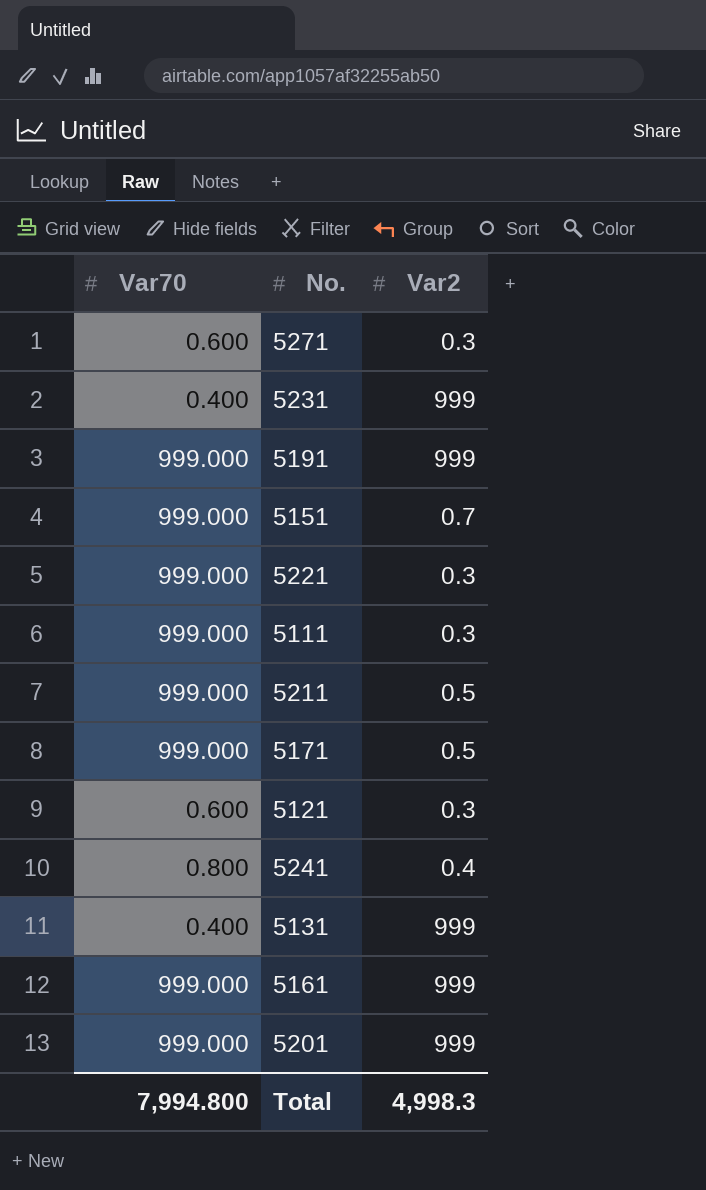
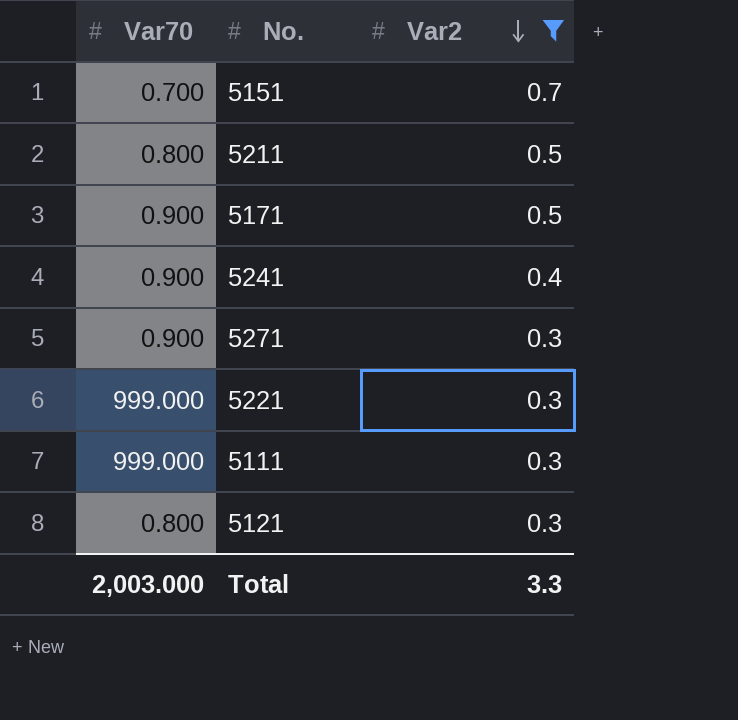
filter: none -> Var2 != 999
row order: none -> Var2 descending
5151 | Var70: 999.000 -> 0.700
5211 | Var70: 999.000 -> 0.800
5171 | Var70: 999.000 -> 0.900
5241 | Var70: 0.800 -> 0.900
5271 | Var70: 0.600 -> 0.900
5121 | Var70: 0.600 -> 0.800
Total | Var70: 7,994.800 -> 2,003.000
Total | Var2: 4,998.3 -> 3.3

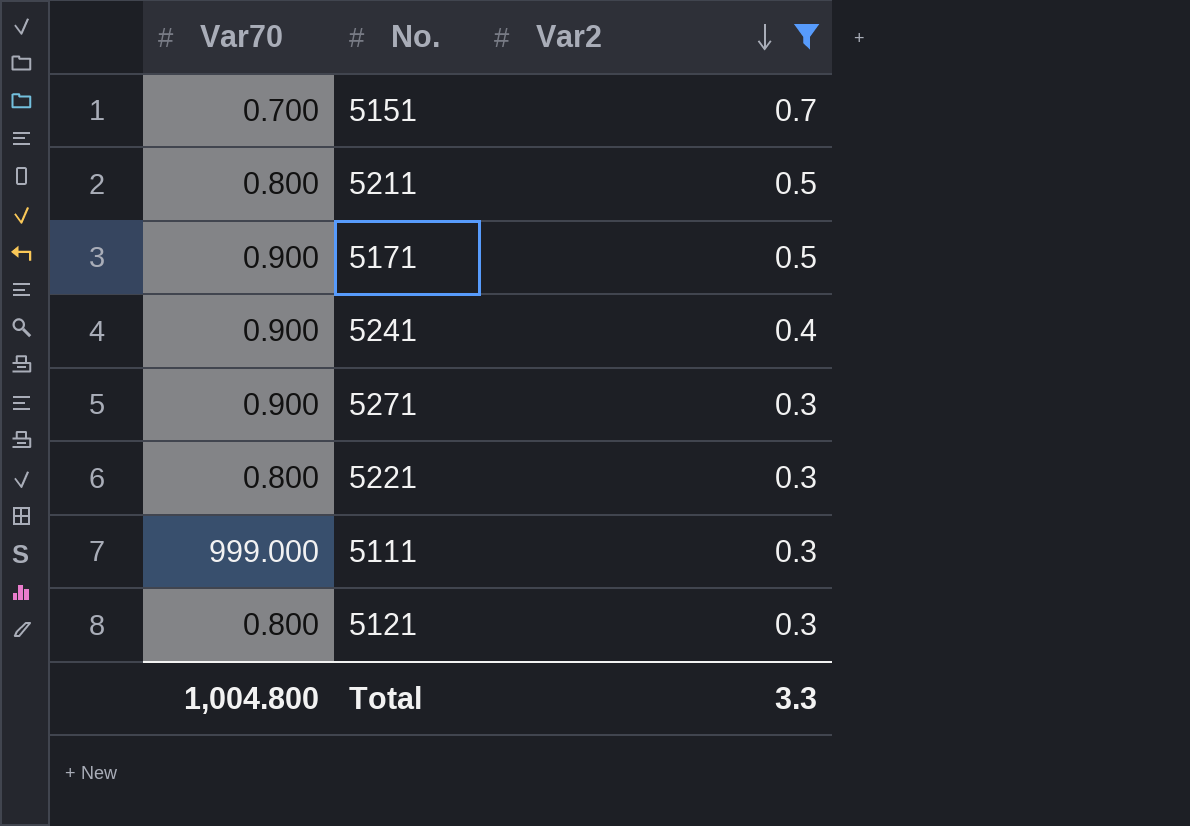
5221 | Var70: 999.000 -> 0.800
Total | Var70: 2,003.000 -> 1,004.800

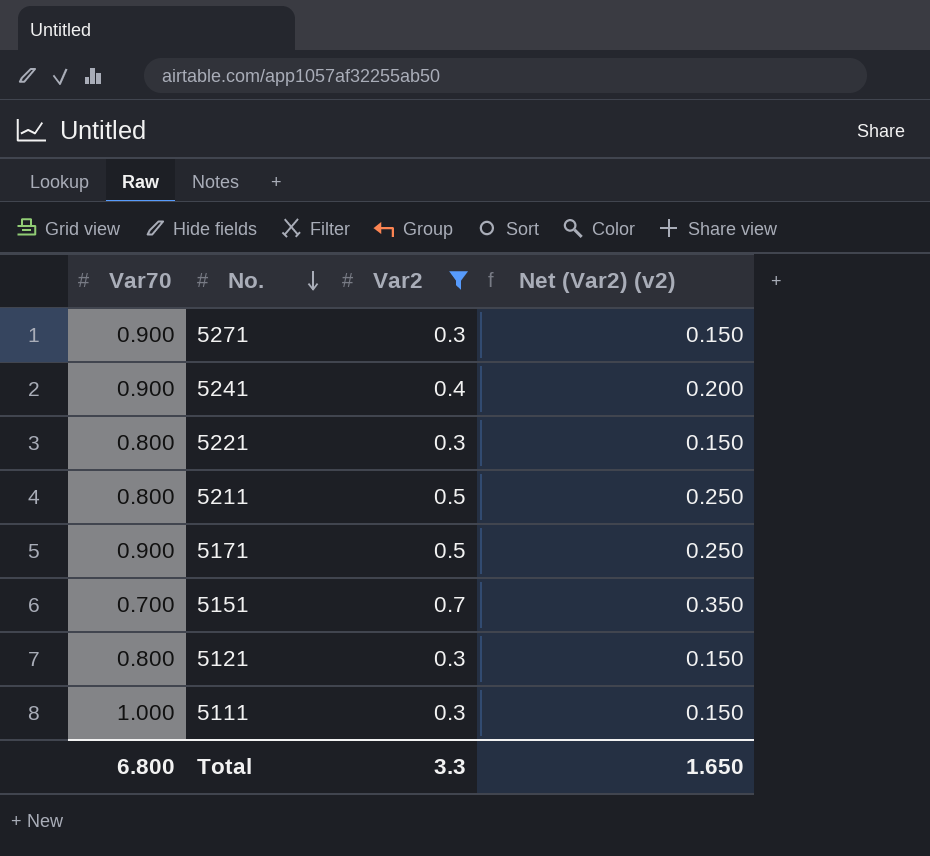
row order: Var2 descending -> No. descending
column Net (Var2) (v2) | formula: none -> [Var2] * 0.5
5111 | Var70: 999.000 -> 1.000
Total | Var70: 1,004.800 -> 6.800

